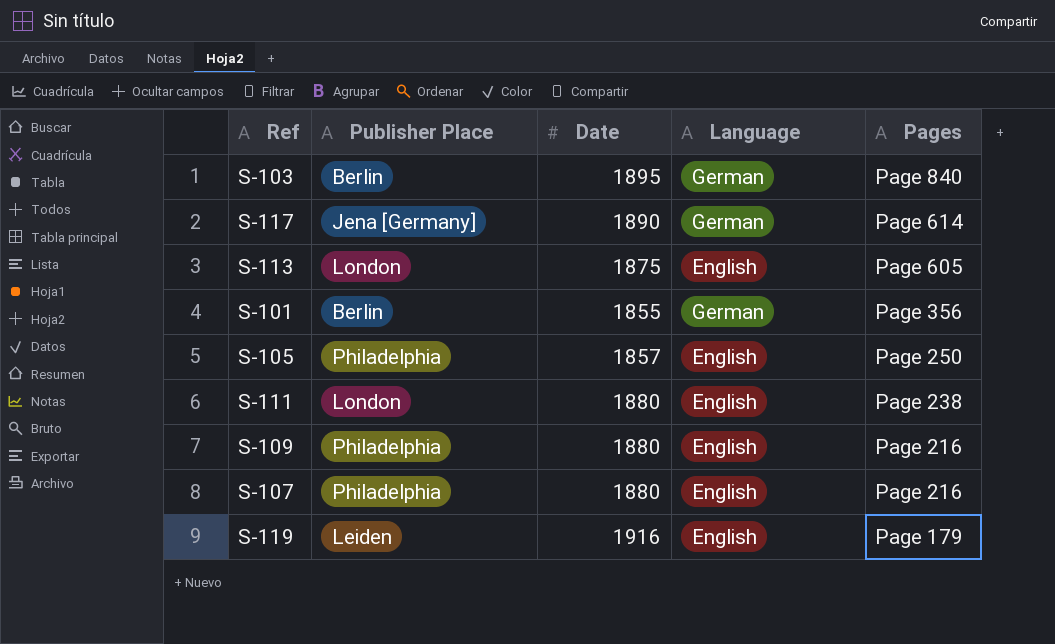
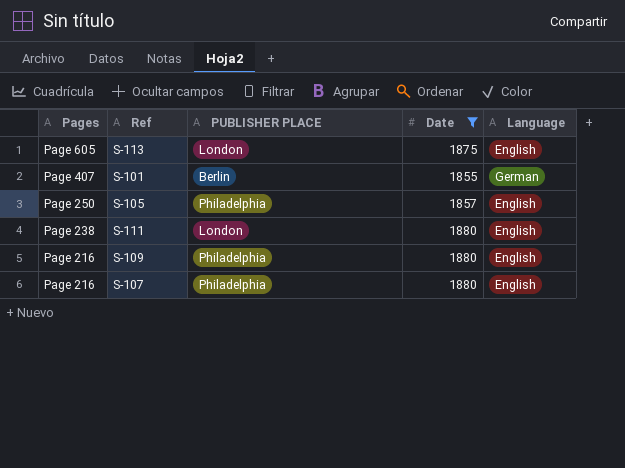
filter: none -> Date <= 1880
column Pages | position: 5 -> 1
column name: Publisher Place -> PUBLISHER PLACE
S-101 | Pages: Page 356 -> Page 407

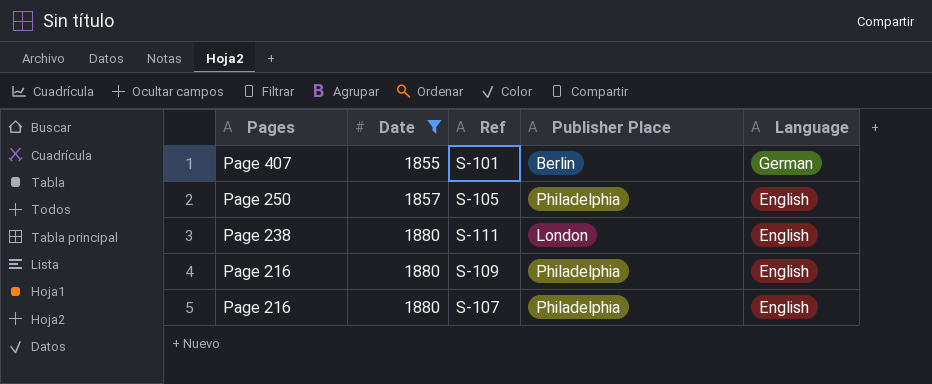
column Date | position: 4 -> 2
column name: PUBLISHER PLACE -> Publisher Place
row S-113: Page 605 | London | 1875 | English -> none

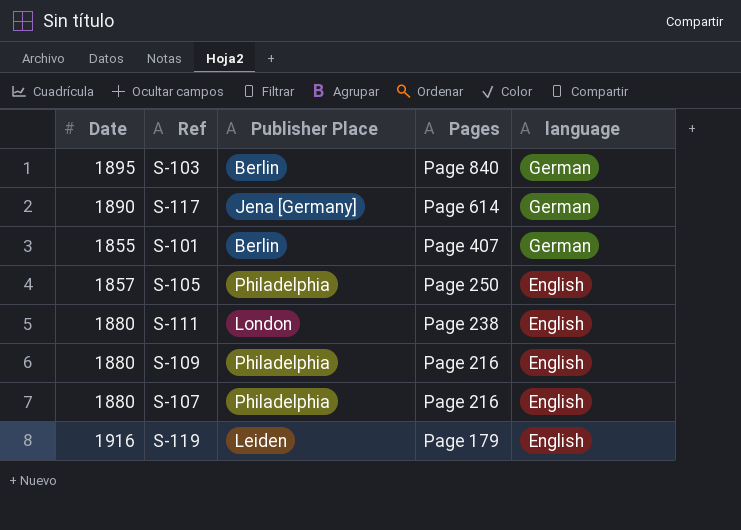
filter: Date <= 1880 -> none
column Pages | position: 1 -> 4
column name: Language -> language

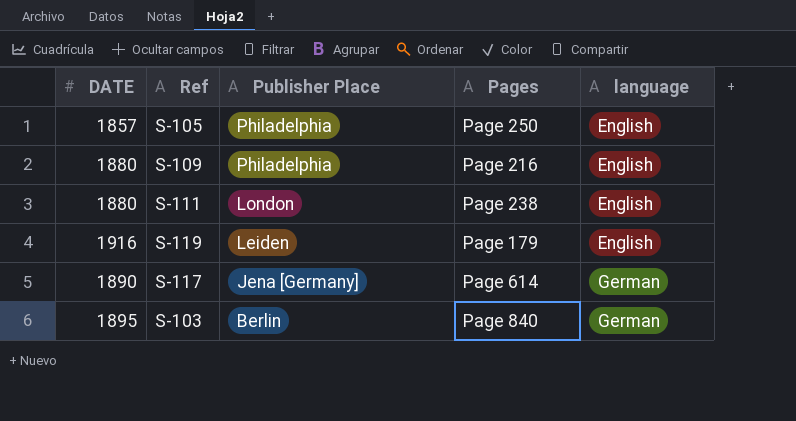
row order: Pages descending -> Publisher Place descending
column name: Date -> DATE
row S-101: 1855 | Berlin | Page 407 | German -> none
row S-107: 1880 | Philadelphia | Page 216 | English -> none

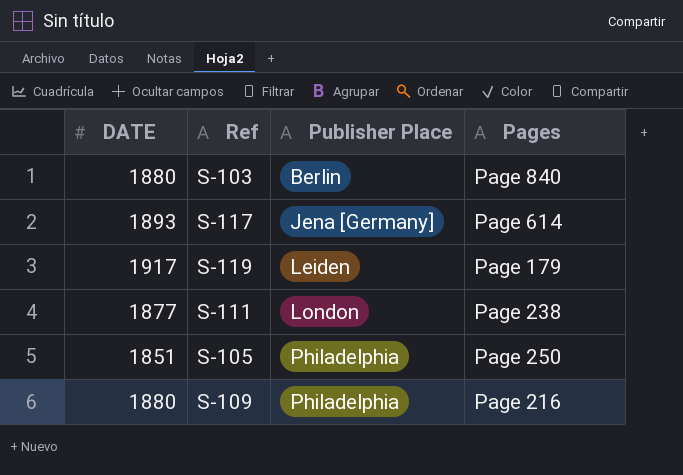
row order: Publisher Place descending -> Publisher Place ascending
column language | position: 5 -> none
S-103 | DATE: 1895 -> 1880
S-117 | DATE: 1890 -> 1893
S-119 | DATE: 1916 -> 1917
S-111 | DATE: 1880 -> 1877
S-105 | DATE: 1857 -> 1851

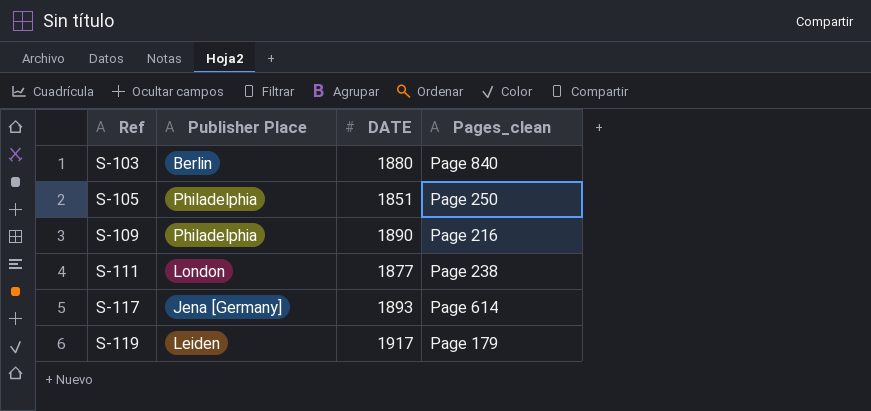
row order: Publisher Place ascending -> Ref ascending
column DATE | position: 1 -> 3
column name: Pages -> Pages_clean
S-109 | DATE: 1880 -> 1890

